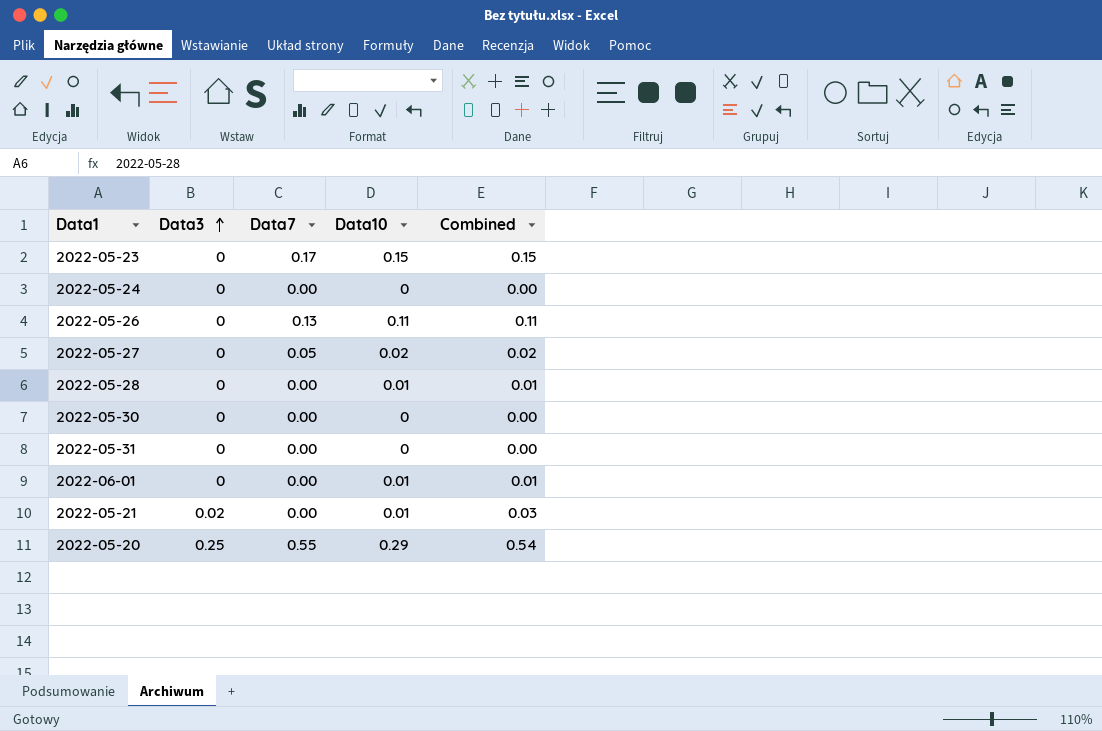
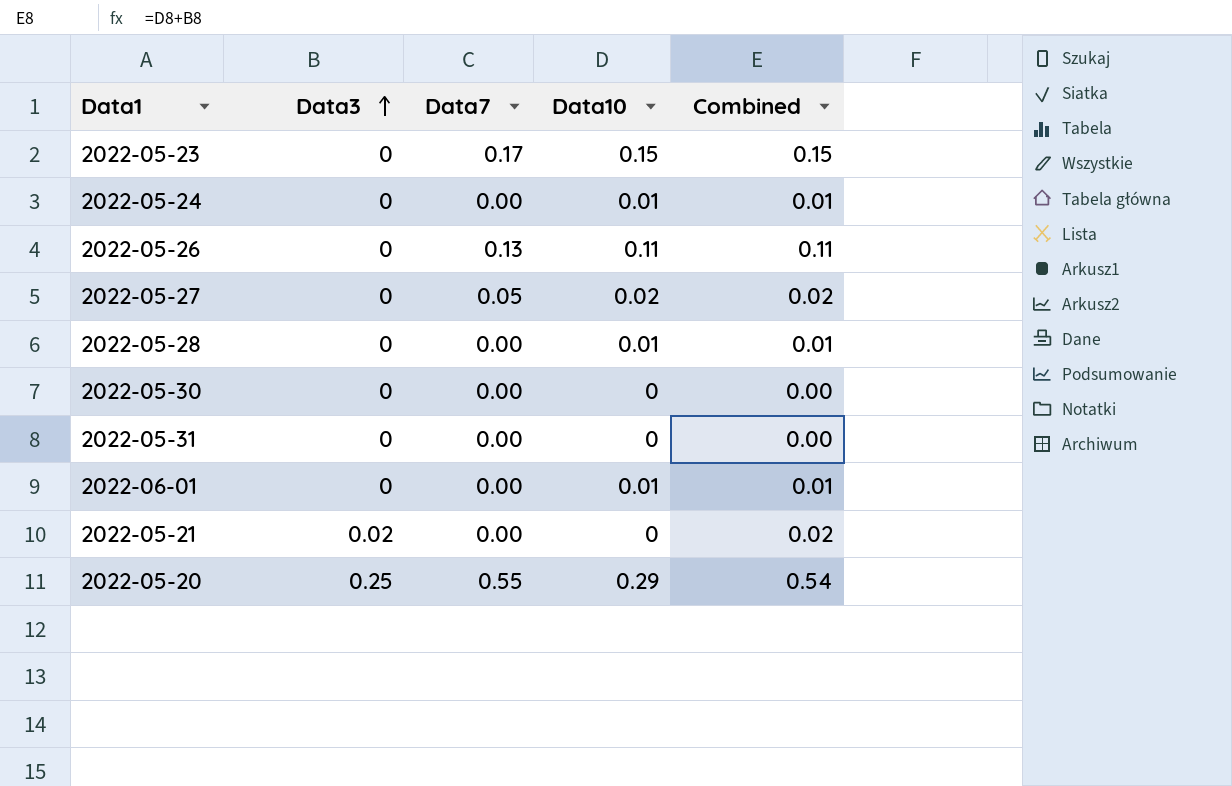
2022-05-24 | Data10: 0 -> 0.01
2022-05-24 | Combined: 0.00 -> 0.01
2022-05-21 | Data10: 0.01 -> 0
2022-05-21 | Combined: 0.03 -> 0.02

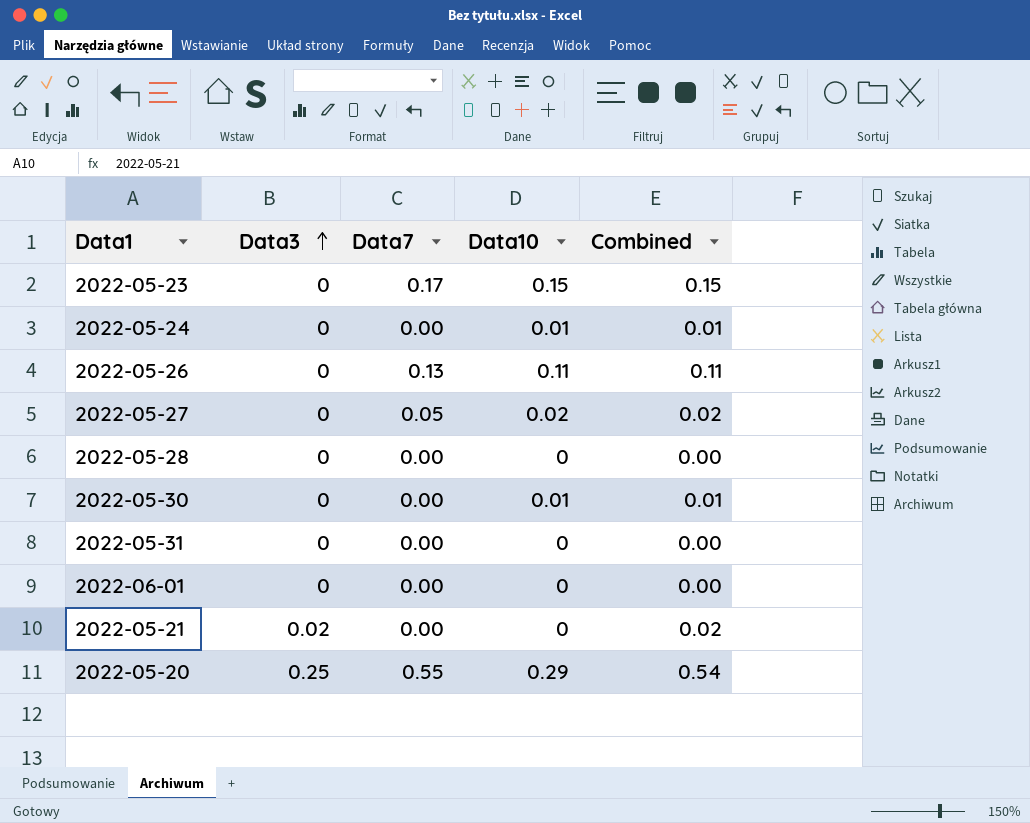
2022-05-28 | Data10: 0.01 -> 0
2022-05-28 | Combined: 0.01 -> 0.00
2022-05-30 | Data10: 0 -> 0.01
2022-05-30 | Combined: 0.00 -> 0.01
2022-06-01 | Data10: 0.01 -> 0
2022-06-01 | Combined: 0.01 -> 0.00

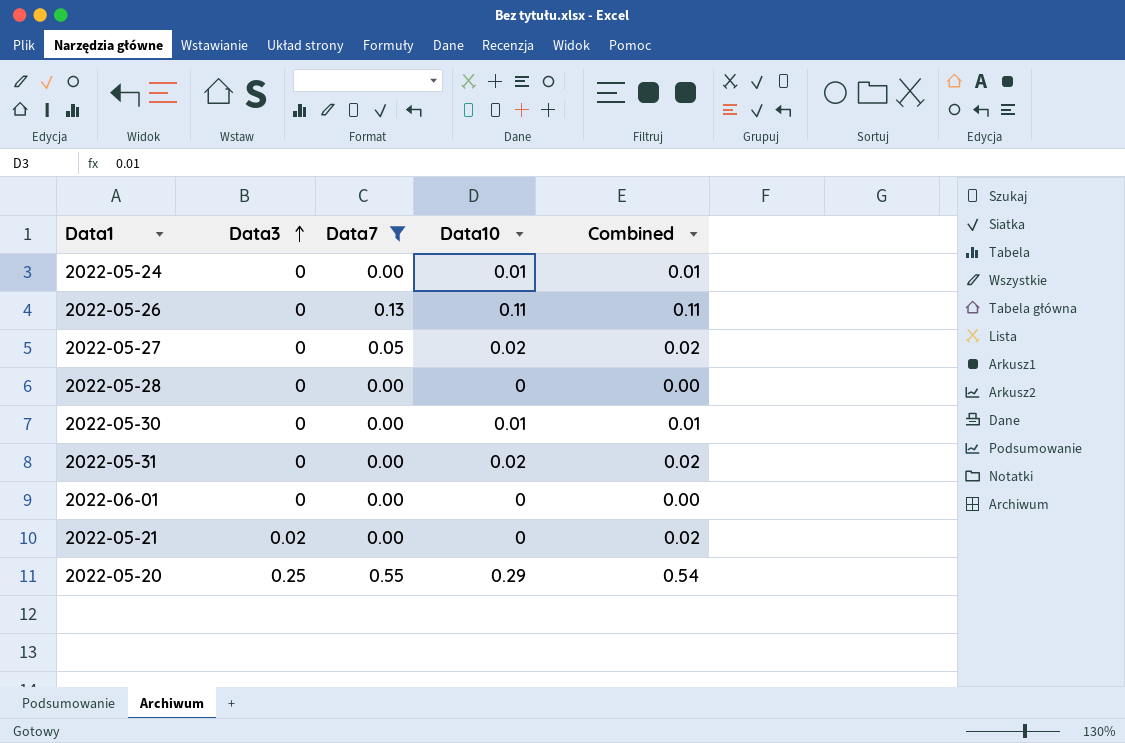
filter: none -> Data7 != 0.17
2022-05-31 | Data10: 0 -> 0.02
2022-05-31 | Combined: 0.00 -> 0.02

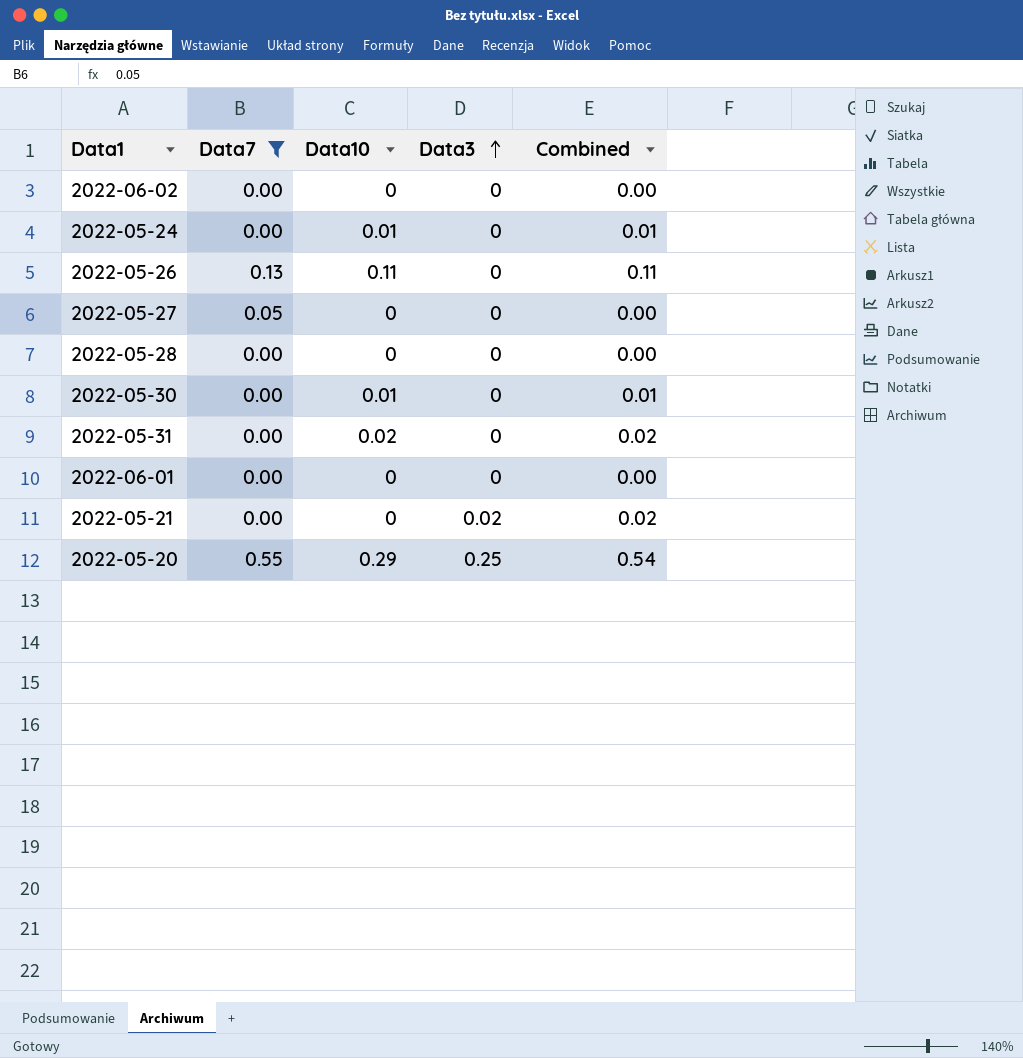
column Data3 | position: 2 -> 4
row 2022-06-02: none -> 0.00 | 0 | 0 | 0.00
2022-05-27 | Data10: 0.02 -> 0
2022-05-27 | Combined: 0.02 -> 0.00

